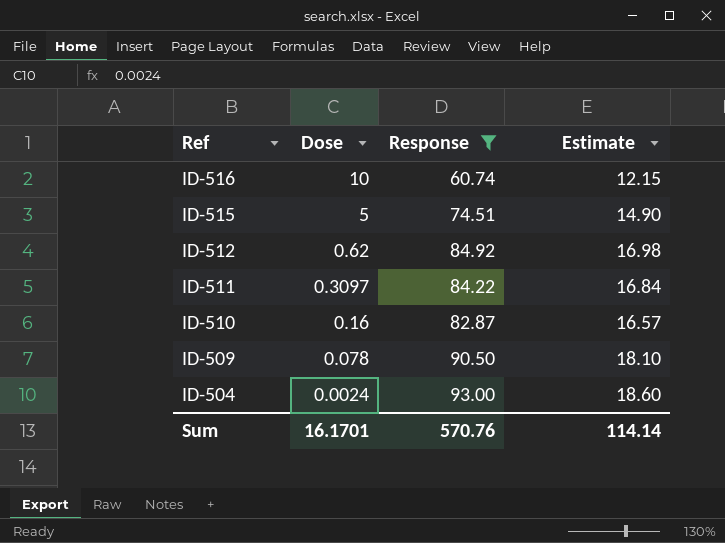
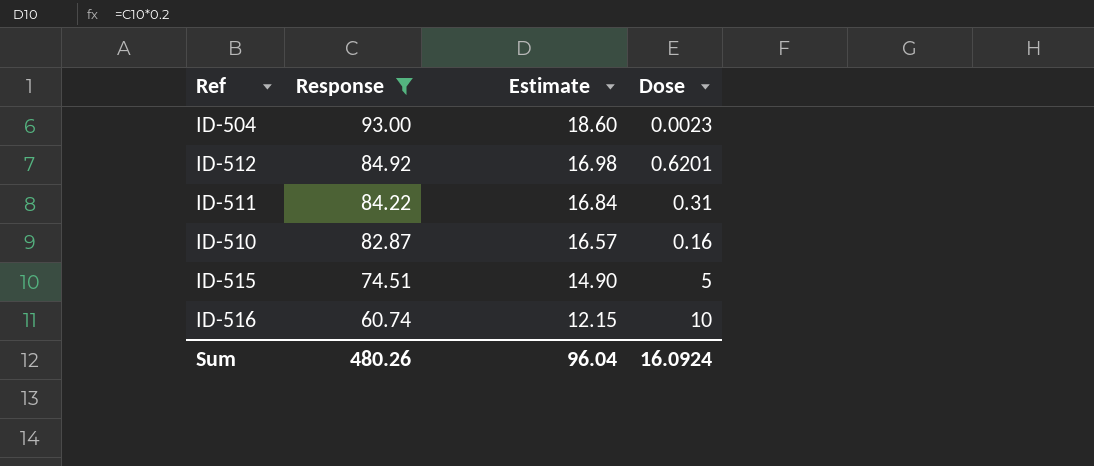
row order: Ref descending -> Response descending
column Dose | position: 2 -> 4
row ID-509: 0.078 | 90.50 | 18.10 -> none
ID-504 | Dose: 0.0024 -> 0.0023
ID-512 | Dose: 0.62 -> 0.6201
ID-511 | Dose: 0.3097 -> 0.31
Sum | Response: 570.76 -> 480.26
Sum | Estimate: 114.14 -> 96.04
Sum | Dose: 16.1701 -> 16.0924

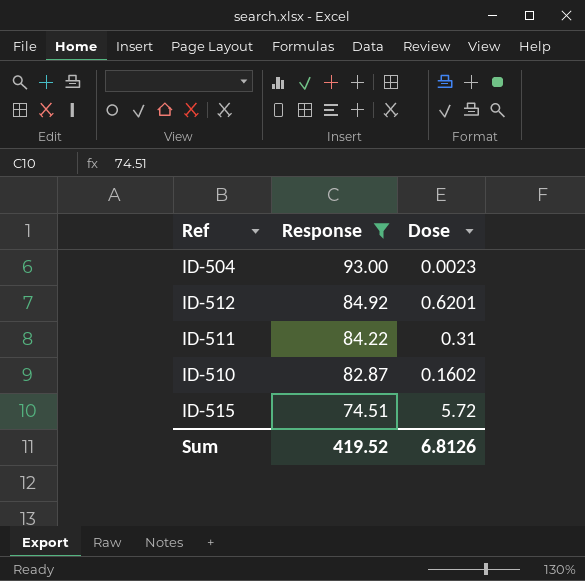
column Estimate | formula: [Response] * 0.2 -> none
row ID-516: 60.74 | 12.15 | 10 -> none
ID-510 | Dose: 0.16 -> 0.1602
ID-515 | Dose: 5 -> 5.72
Sum | Response: 480.26 -> 419.52
Sum | Dose: 16.0924 -> 6.8126

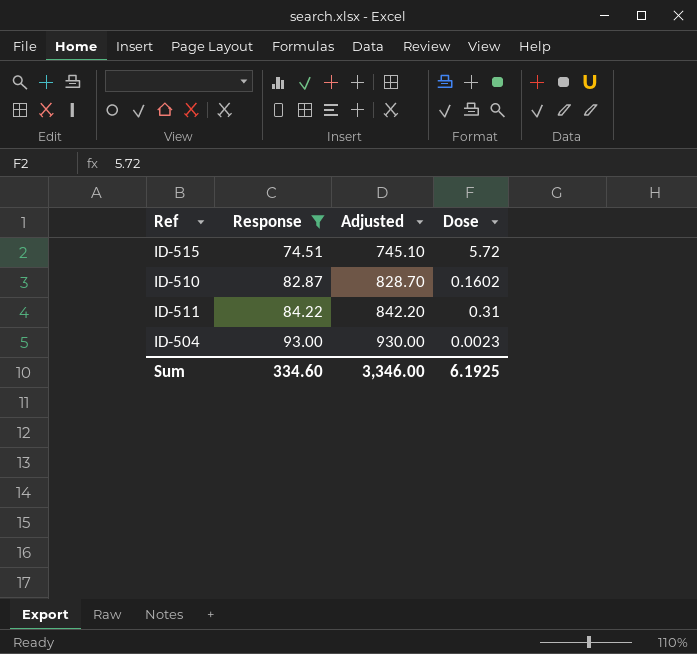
row order: Response descending -> Response ascending
column Adjusted | formula: none -> [Response] * 10
row ID-512: 84.92 | 0.6201 -> none
Sum | Response: 419.52 -> 334.60
Sum | Dose: 6.8126 -> 6.1925

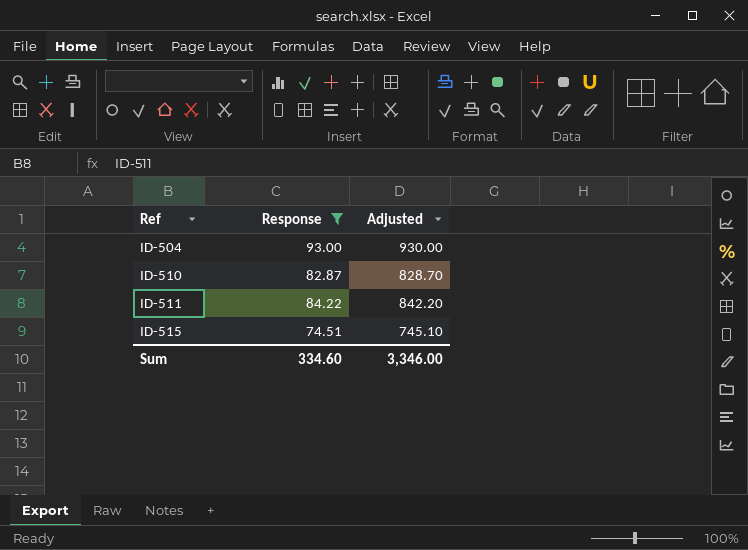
row order: Response ascending -> Ref ascending
column Dose | position: 4 -> none

